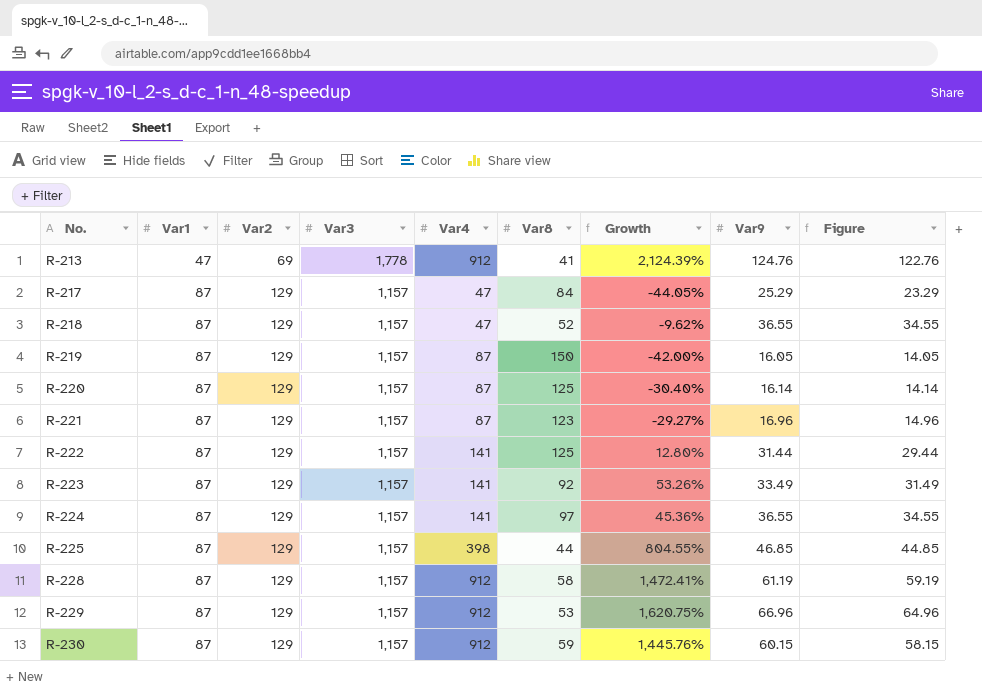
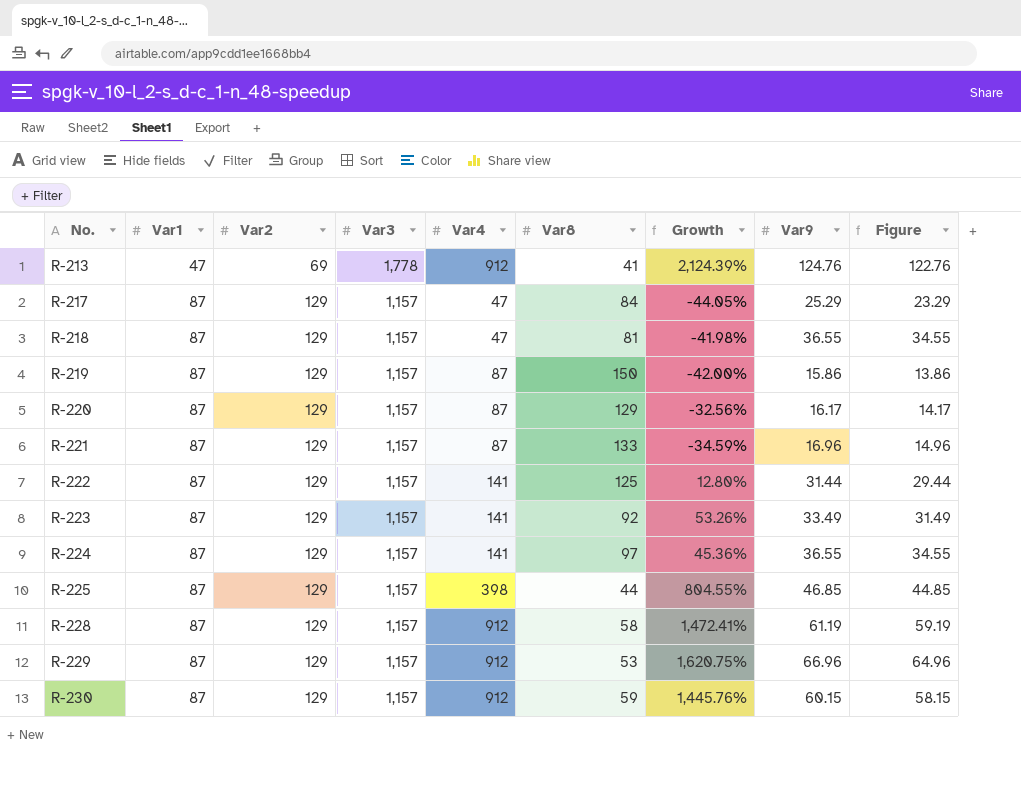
R-218 | Var8: 52 -> 81
R-218 | Growth: -9.62% -> -41.98%
R-219 | Var9: 16.05 -> 15.86
R-219 | Figure: 14.05 -> 13.86
R-220 | Var8: 125 -> 129
R-220 | Growth: -30.40% -> -32.56%
R-220 | Var9: 16.14 -> 16.17
R-220 | Figure: 14.14 -> 14.17
R-221 | Var8: 123 -> 133
R-221 | Growth: -29.27% -> -34.59%

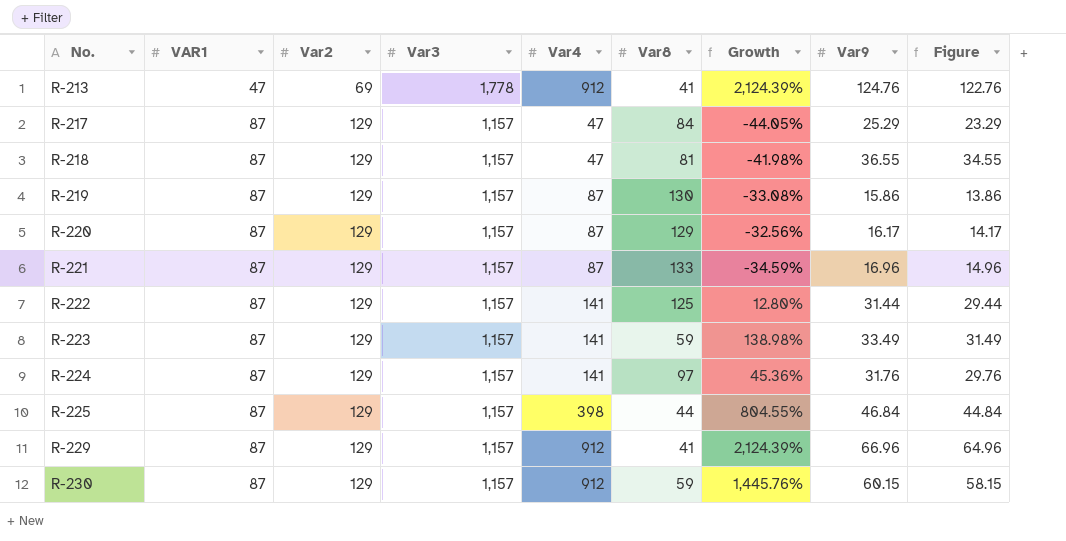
column name: Var1 -> VAR1
row R-228: 87 | 129 | 1,157 | 912 | 58 | 1,472.41% | 61.19 | 59.19 -> none
R-219 | Var8: 150 -> 130
R-219 | Growth: -42.00% -> -33.08%
R-223 | Var8: 92 -> 59
R-223 | Growth: 53.26% -> 138.98%
R-224 | Var9: 36.55 -> 31.76
R-224 | Figure: 34.55 -> 29.76
R-225 | Var9: 46.85 -> 46.84
R-225 | Figure: 44.85 -> 44.84
R-229 | Var8: 53 -> 41
R-229 | Growth: 1,620.75% -> 2,124.39%

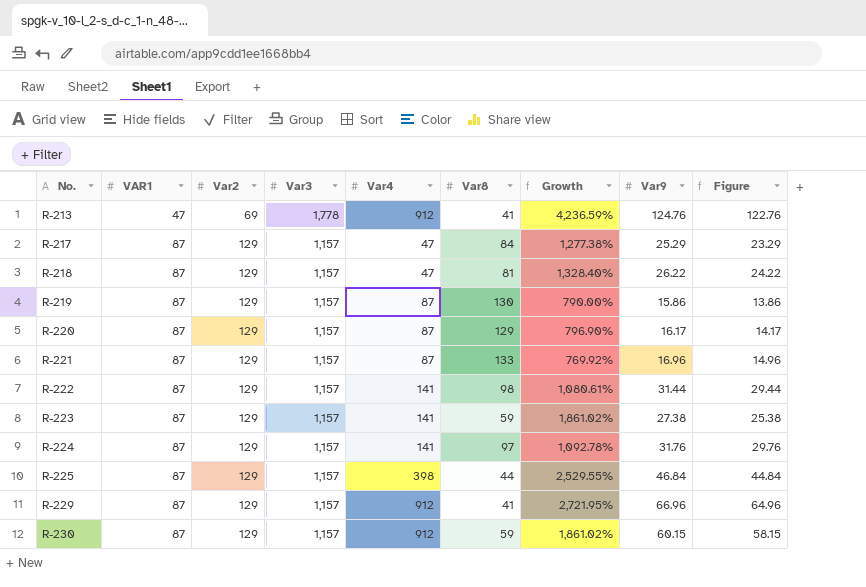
column Growth | formula: ([Var4] - [Var8]) / [Var8] -> ([Var3] - [Var8]) / [Var8]
R-218 | Var9: 36.55 -> 26.22
R-218 | Figure: 34.55 -> 24.22
R-222 | Var8: 125 -> 98
R-223 | Var9: 33.49 -> 27.38
R-223 | Figure: 31.49 -> 25.38

